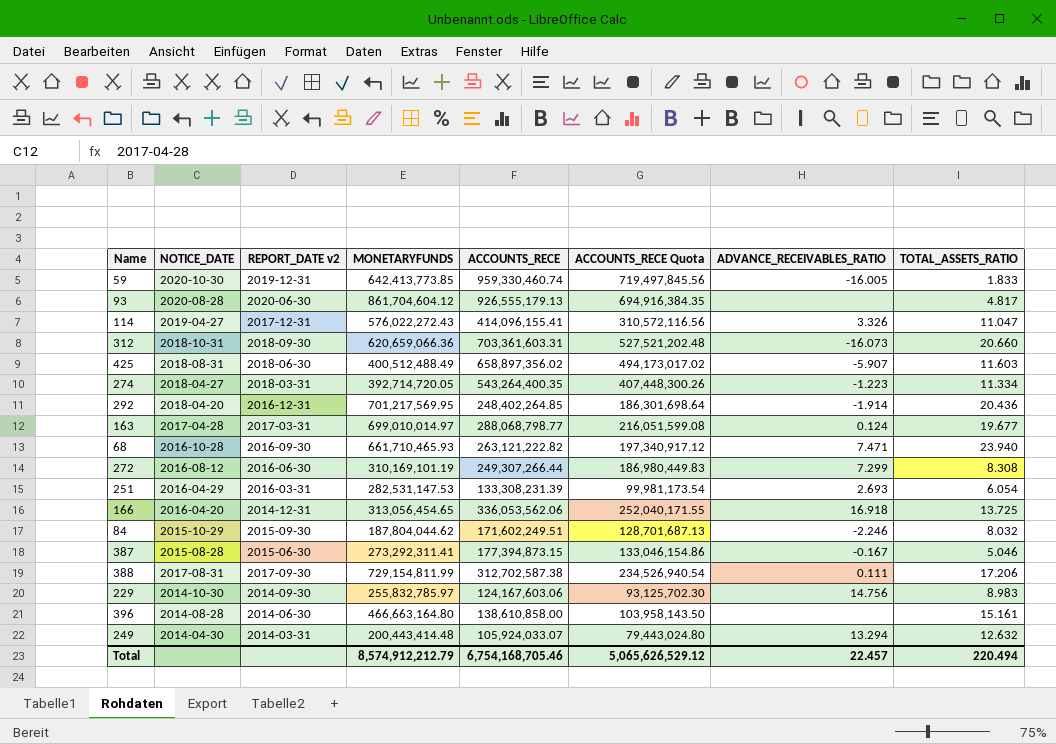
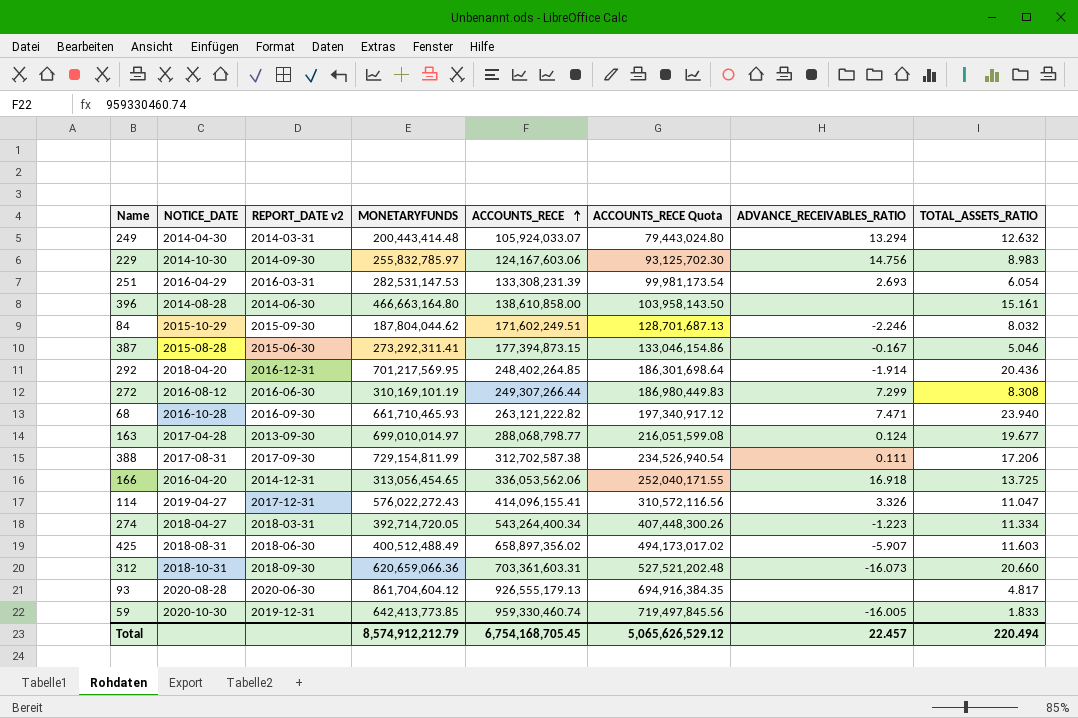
row order: none -> ACCOUNTS_RECE ascending
163 | REPORT_DATE v2: 2017-03-31 -> 2013-09-30
274 | ACCOUNTS_RECE: 543,264,400.35 -> 543,264,400.34
Total | ACCOUNTS_RECE: 6,754,168,705.46 -> 6,754,168,705.45

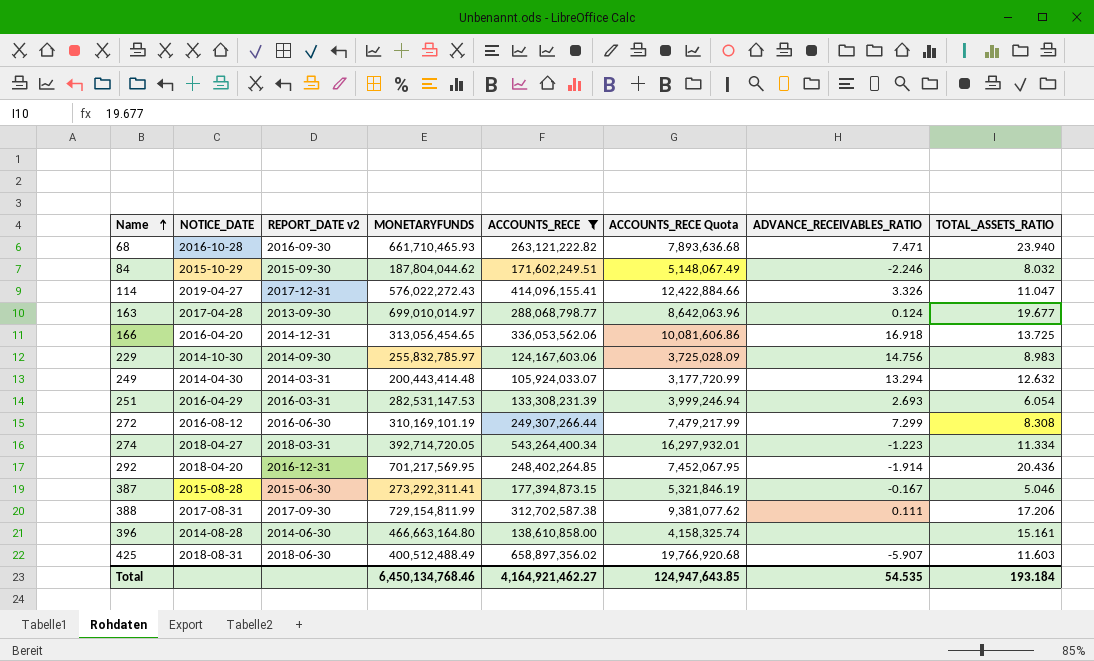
filter: none -> ACCOUNTS_RECE <= 658,897,356.02
row order: ACCOUNTS_RECE ascending -> Name ascending
column ACCOUNTS_RECE Quota | formula: [ACCOUNTS_RECE] * 0.75 -> [ACCOUNTS_RECE] * 0.03
Total | MONETARYFUNDS: 8,574,912,212.79 -> 6,450,134,768.46
Total | ACCOUNTS_RECE: 6,754,168,705.45 -> 4,164,921,462.27
Total | ACCOUNTS_RECE Quota: 5,065,626,529.12 -> 124,947,643.85
Total | ADVANCE_RECEIVABLES_RATIO: 22.457 -> 54.535
Total | TOTAL_ASSETS_RATIO: 220.494 -> 193.184

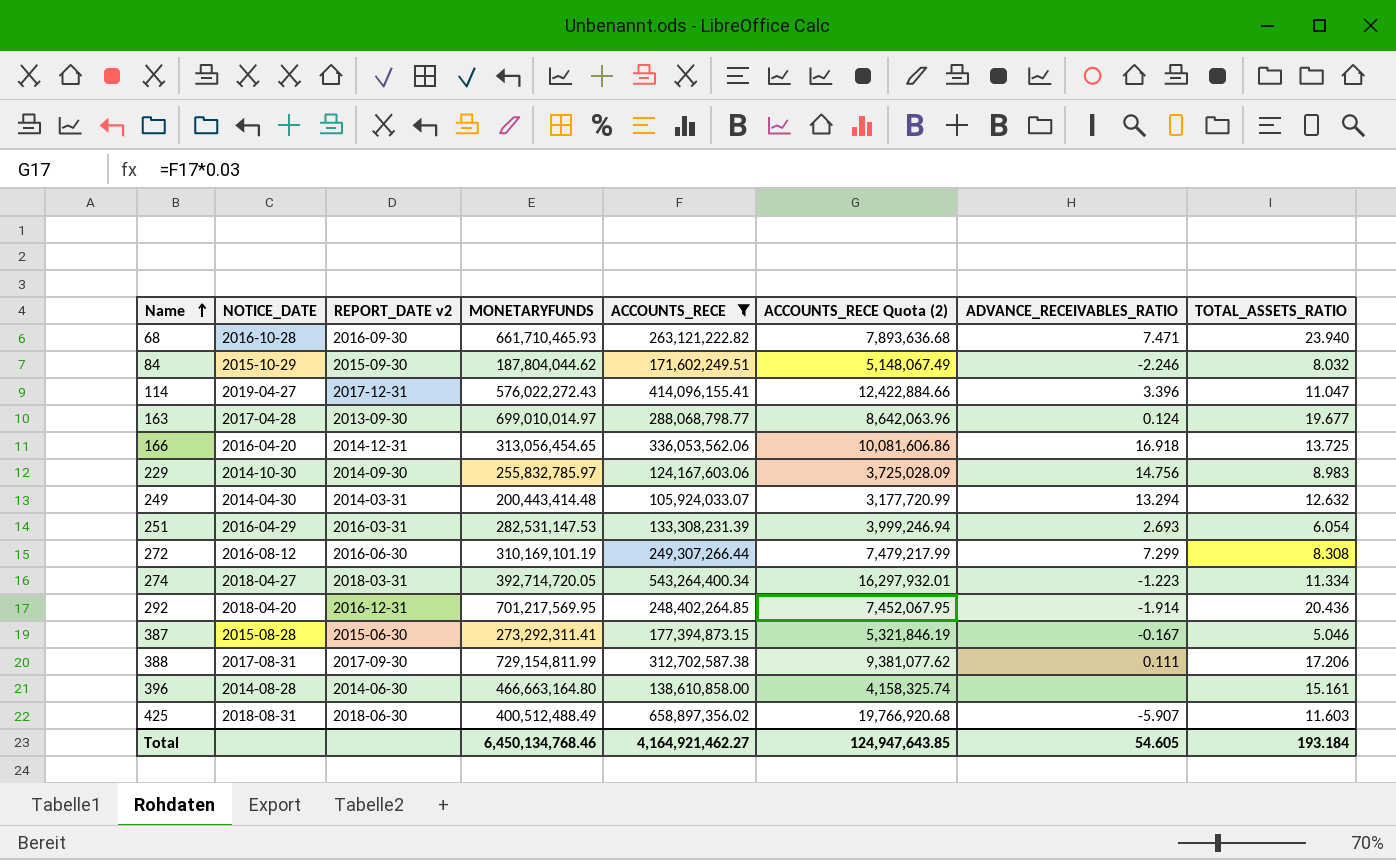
column name: ACCOUNTS_RECE Quota -> ACCOUNTS_RECE Quota (2)
114 | ADVANCE_RECEIVABLES_RATIO: 3.326 -> 3.396
Total | ADVANCE_RECEIVABLES_RATIO: 54.535 -> 54.605

